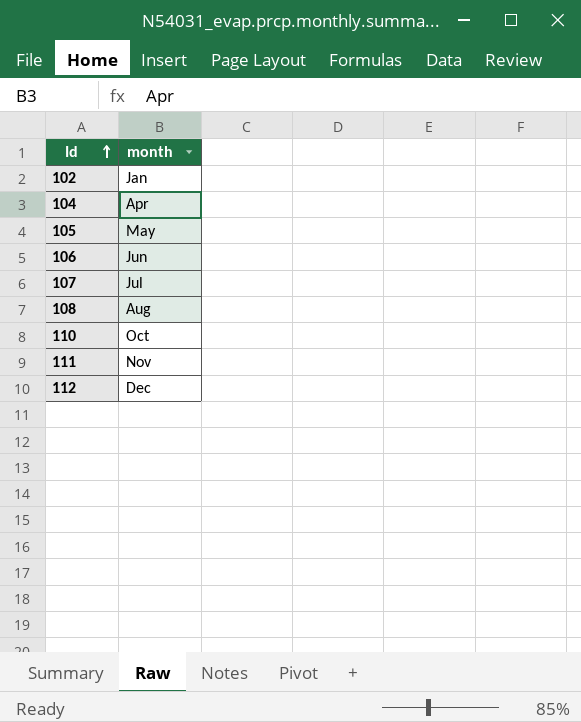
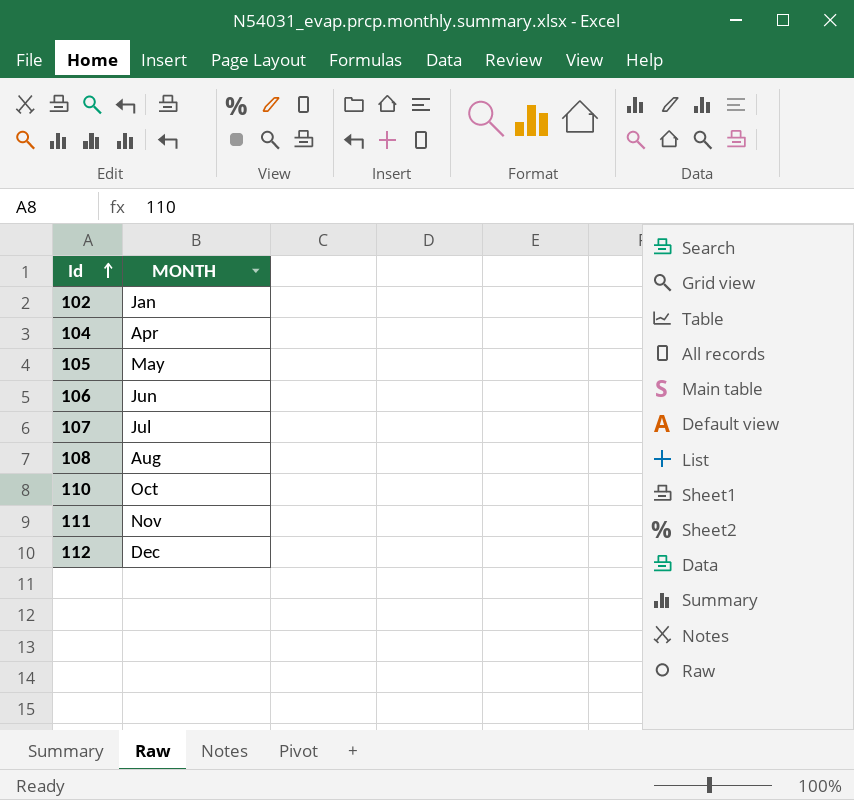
column name: month -> MONTH

